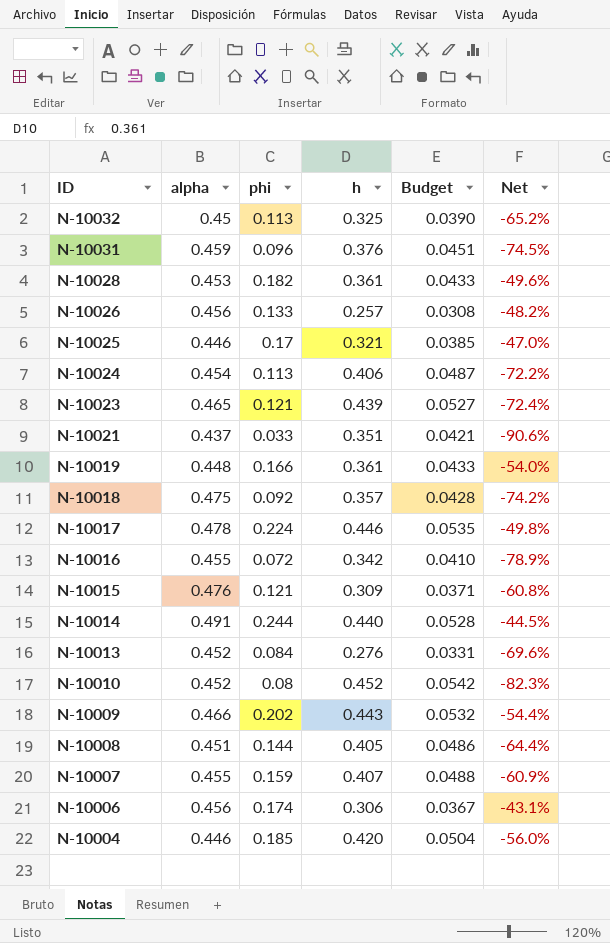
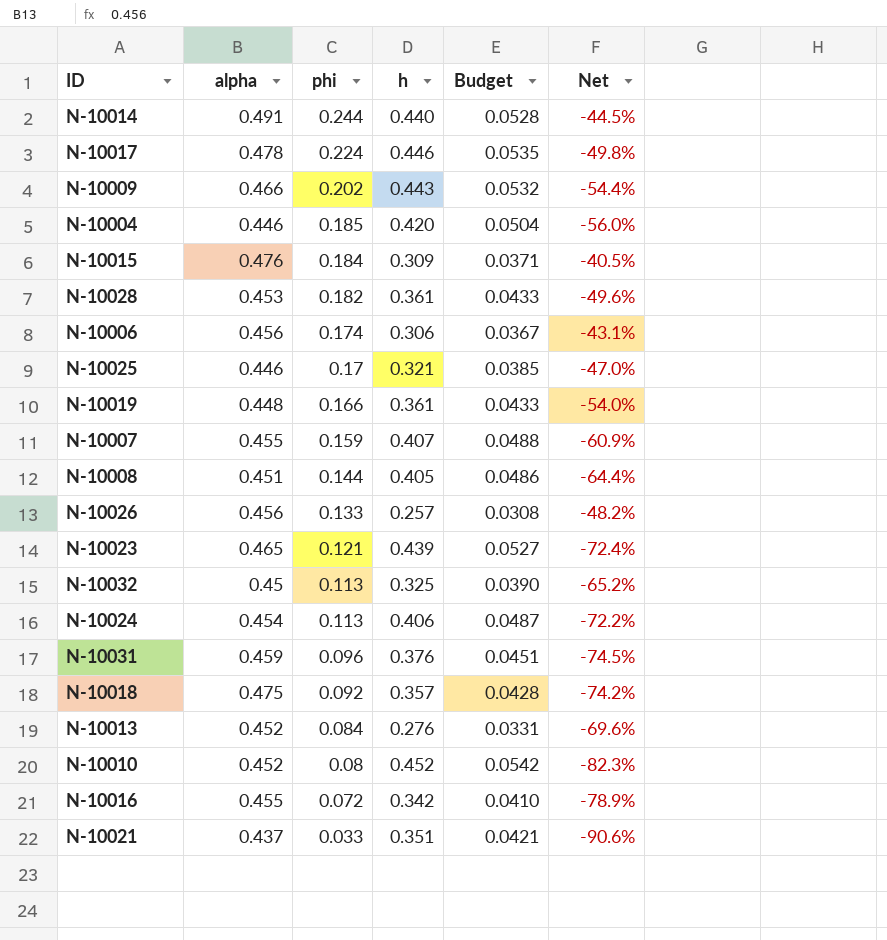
row order: ID descending -> phi descending
N-10015 | phi: 0.121 -> 0.184
N-10015 | Net: -60.8% -> -40.5%

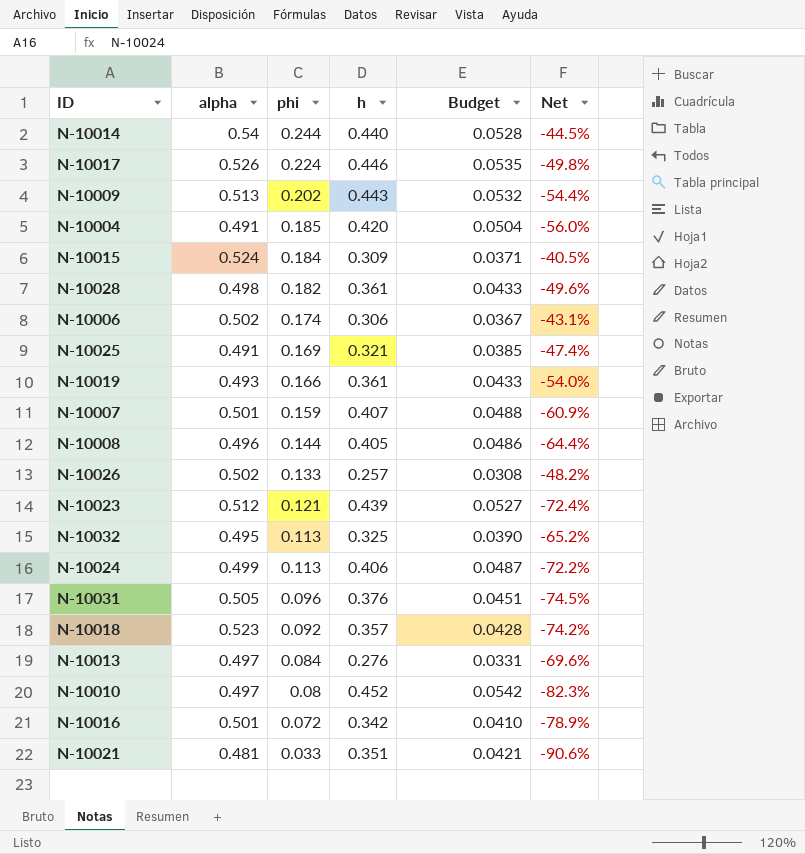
N-10014 | alpha: 0.491 -> 0.54
N-10017 | alpha: 0.478 -> 0.526
N-10009 | alpha: 0.466 -> 0.513
N-10004 | alpha: 0.446 -> 0.491
N-10015 | alpha: 0.476 -> 0.524
N-10028 | alpha: 0.453 -> 0.498
N-10006 | alpha: 0.456 -> 0.502
N-10025 | alpha: 0.446 -> 0.491
N-10025 | phi: 0.17 -> 0.169
N-10025 | Net: -47.0% -> -47.4%
N-10019 | alpha: 0.448 -> 0.493
N-10007 | alpha: 0.455 -> 0.501
N-10008 | alpha: 0.451 -> 0.496
N-10026 | alpha: 0.456 -> 0.502
N-10023 | alpha: 0.465 -> 0.512
N-10032 | alpha: 0.45 -> 0.495
N-10024 | alpha: 0.454 -> 0.499
N-10031 | alpha: 0.459 -> 0.505
N-10018 | alpha: 0.475 -> 0.523
N-10013 | alpha: 0.452 -> 0.497
N-10010 | alpha: 0.452 -> 0.497
N-10016 | alpha: 0.455 -> 0.501
N-10021 | alpha: 0.437 -> 0.481

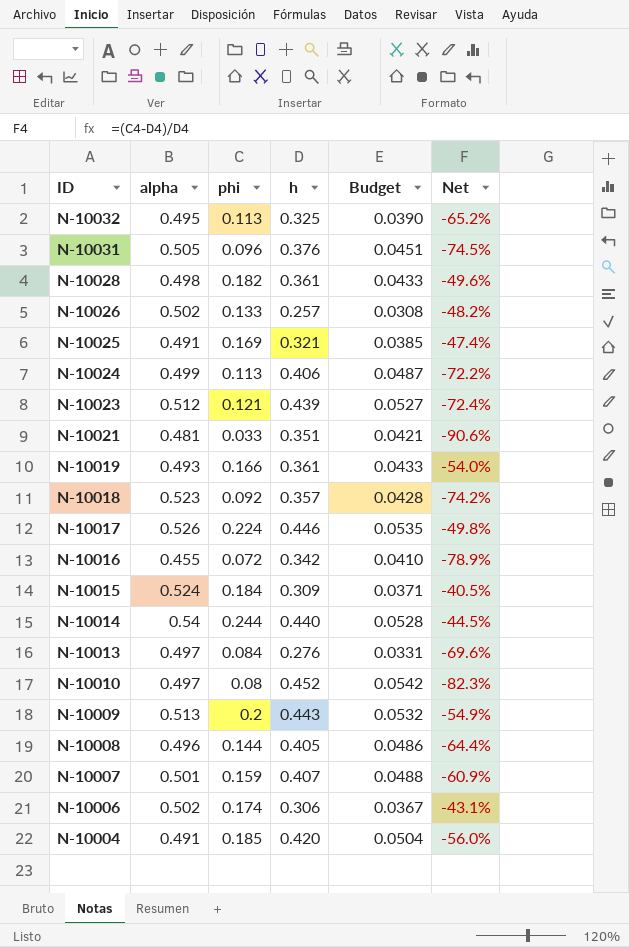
row order: phi descending -> ID descending
N-10016 | alpha: 0.501 -> 0.455
N-10009 | phi: 0.202 -> 0.2
N-10009 | Net: -54.4% -> -54.9%

